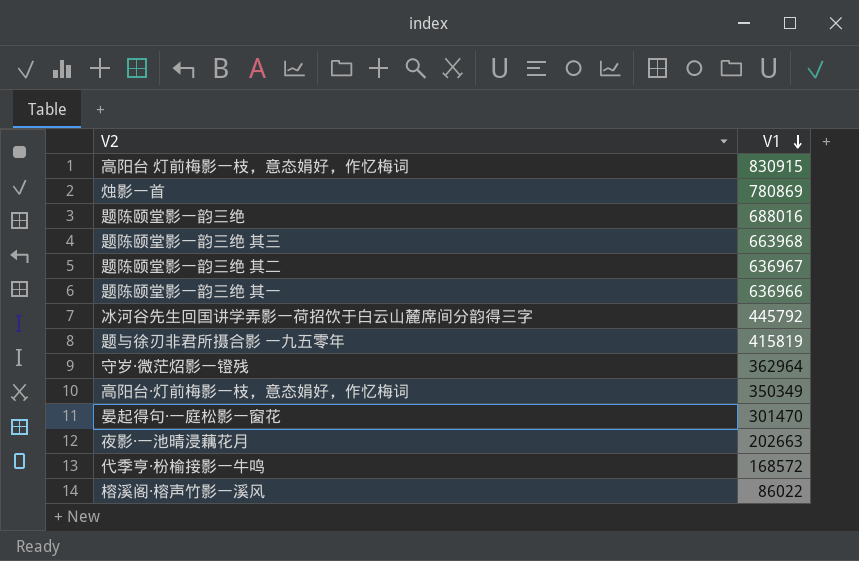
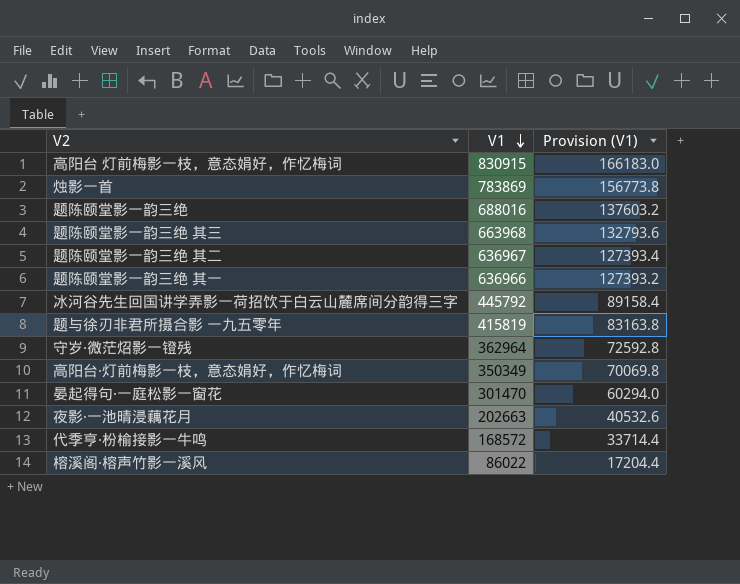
column Provision (V1) | formula: none -> [V1] * 0.2
烛影一首 | V1: 780869 -> 783869

